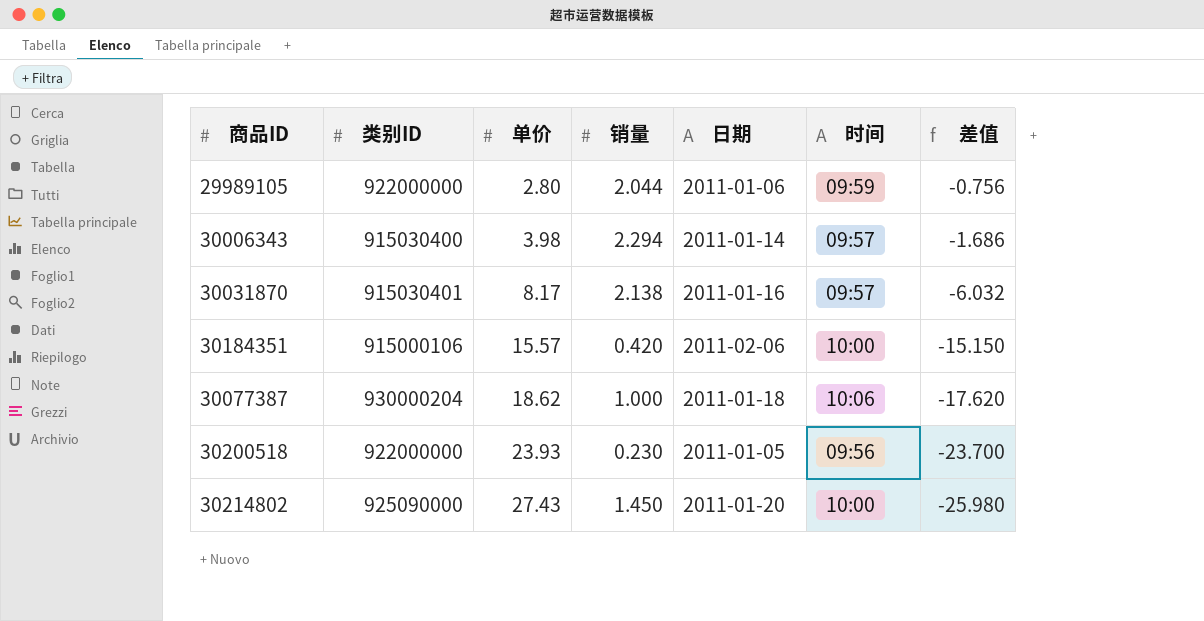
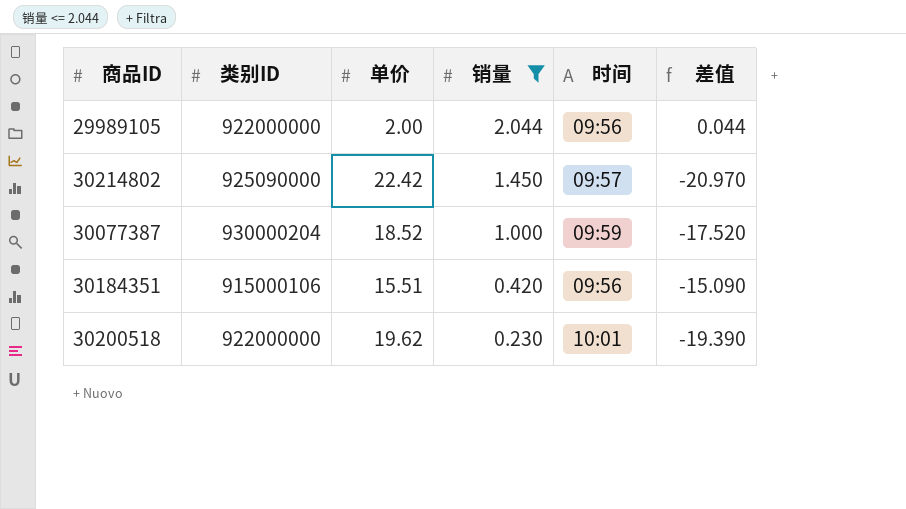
filter: none -> 销量 <= 2.044
row order: 单价 ascending -> 销量 descending
column 日期 | position: 5 -> none
29989105 | 单价: 2.80 -> 2.00
29989105 | 时间: 09:59 -> 09:56
29989105 | 差值: -0.756 -> 0.044
30214802 | 单价: 27.43 -> 22.42
30214802 | 时间: 10:00 -> 09:57
30214802 | 差值: -25.980 -> -20.970
30077387 | 单价: 18.62 -> 18.52
30077387 | 时间: 10:06 -> 09:59
30077387 | 差值: -17.620 -> -17.520
30184351 | 单价: 15.57 -> 15.51
30184351 | 时间: 10:00 -> 09:56
30184351 | 差值: -15.150 -> -15.090
30200518 | 单价: 23.93 -> 19.62
30200518 | 时间: 09:56 -> 10:01
30200518 | 差值: -23.700 -> -19.390

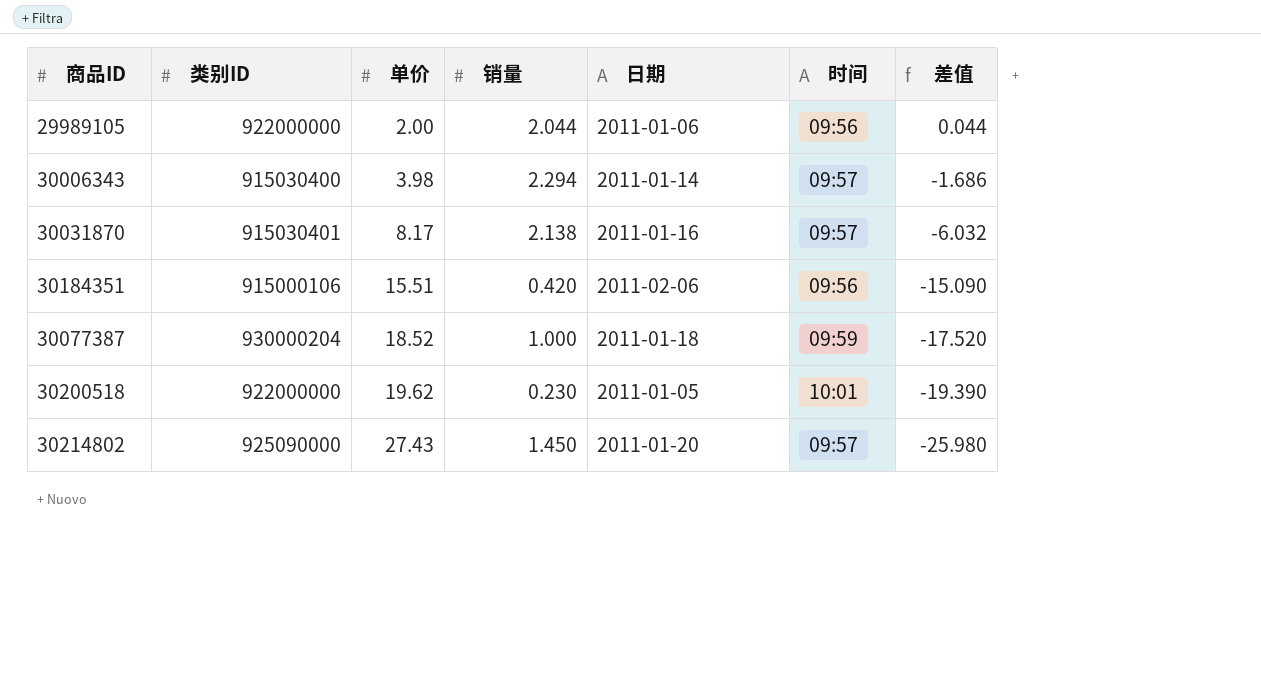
filter: 销量 <= 2.044 -> none
row order: 销量 descending -> 单价 ascending
column 日期 | position: none -> 5
30214802 | 单价: 22.42 -> 27.43
30214802 | 差值: -20.970 -> -25.980

